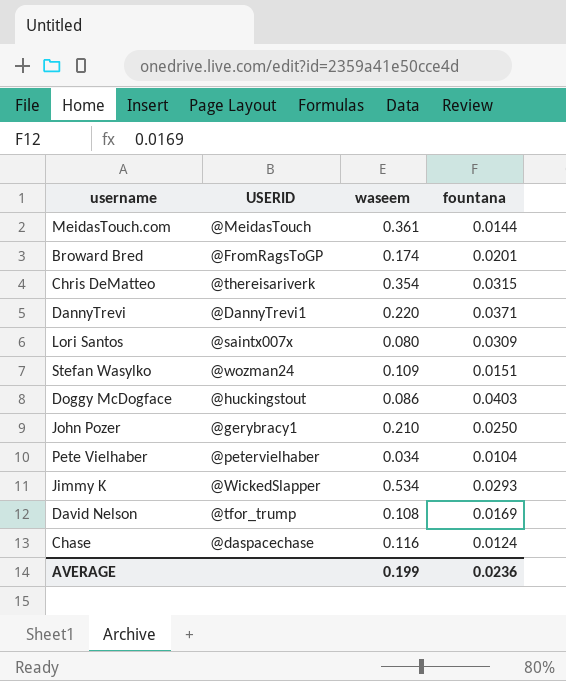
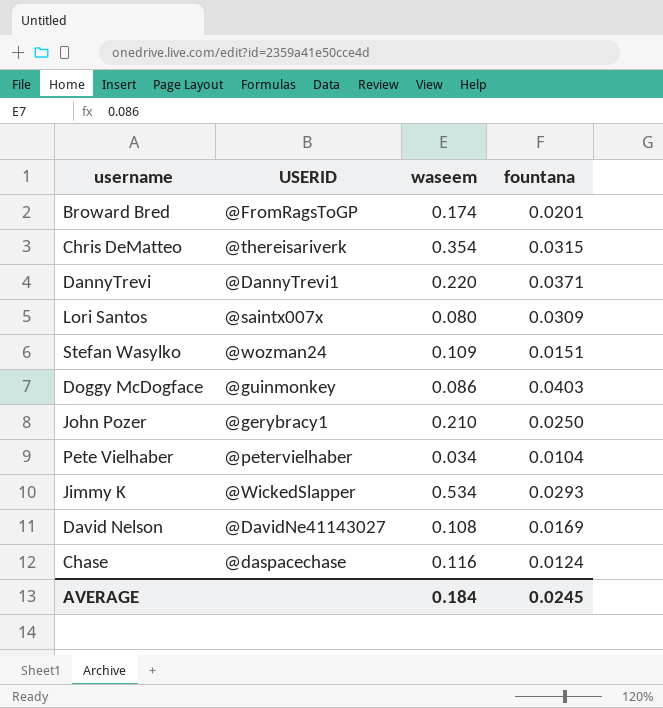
row MeidasTouch.com: @MeidasTouch | 0.361 | 0.0144 -> none
Doggy McDogface | USERID: @huckingstout -> @guinmonkey
David Nelson | USERID: @tfor_trump -> @DavidNe41143027
AVERAGE | waseem: 0.199 -> 0.184
AVERAGE | fountana: 0.0236 -> 0.0245

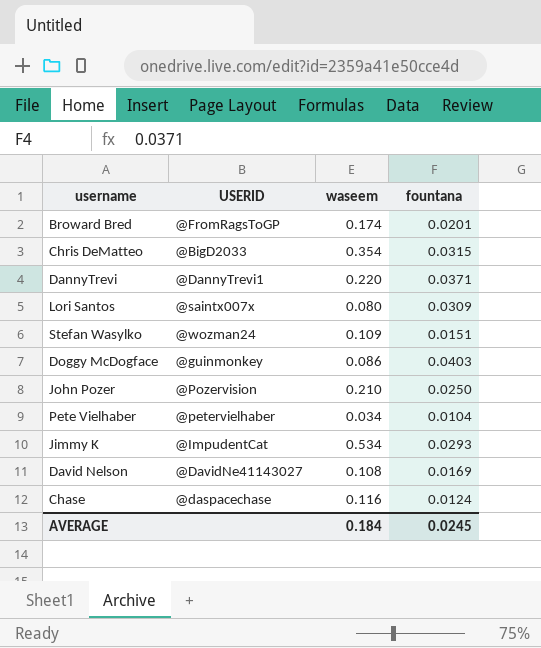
Chris DeMatteo | USERID: @thereisariverk -> @BigD2033
John Pozer | USERID: @gerybracy1 -> @Pozervision
Jimmy K | USERID: @WickedSlapper -> @ImpudentCat

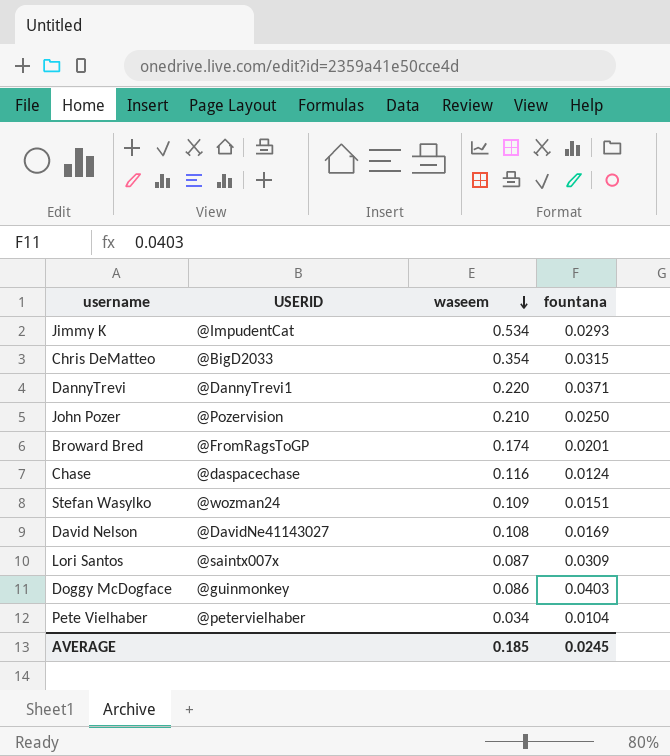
row order: none -> waseem descending
Lori Santos | waseem: 0.080 -> 0.087
AVERAGE | waseem: 0.184 -> 0.185

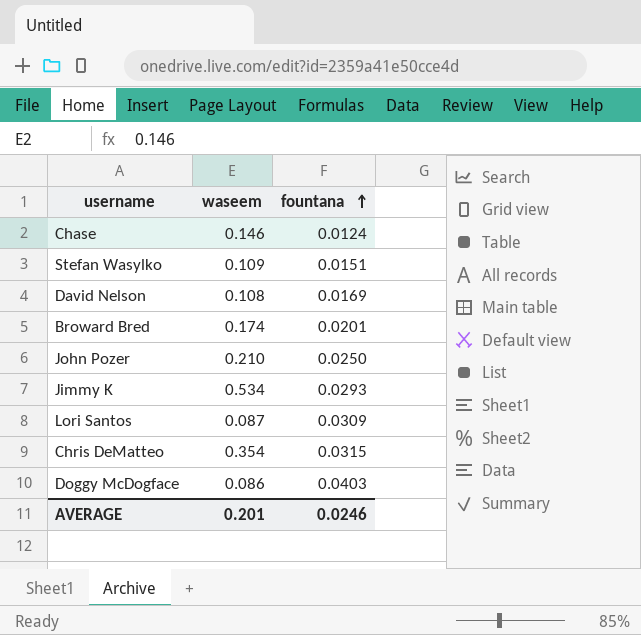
row order: waseem descending -> fountana ascending
column USERID | position: 2 -> none
row DannyTrevi: @DannyTrevi1 | 0.220 | 0.0371 -> none
row Pete Vielhaber: @petervielhaber | 0.034 | 0.0104 -> none
Chase | waseem: 0.116 -> 0.146
AVERAGE | waseem: 0.185 -> 0.201
AVERAGE | fountana: 0.0245 -> 0.0246

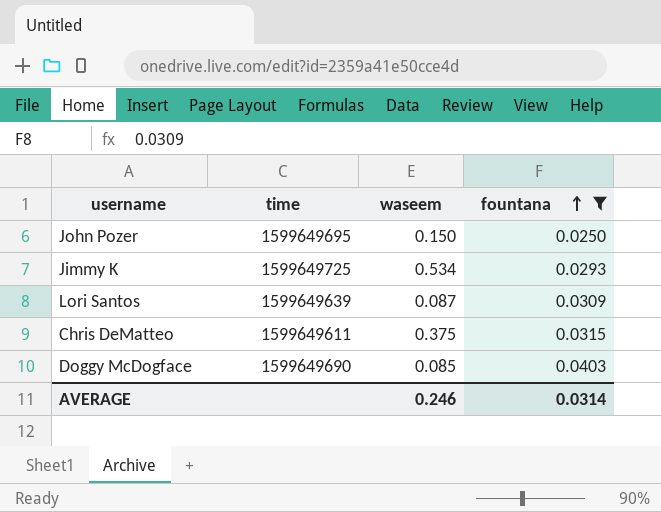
filter: none -> fountana >= 0.0250
column time | position: none -> 2
John Pozer | waseem: 0.210 -> 0.150
Chris DeMatteo | waseem: 0.354 -> 0.375
Doggy McDogface | waseem: 0.086 -> 0.085
AVERAGE | waseem: 0.201 -> 0.246
AVERAGE | fountana: 0.0246 -> 0.0314

